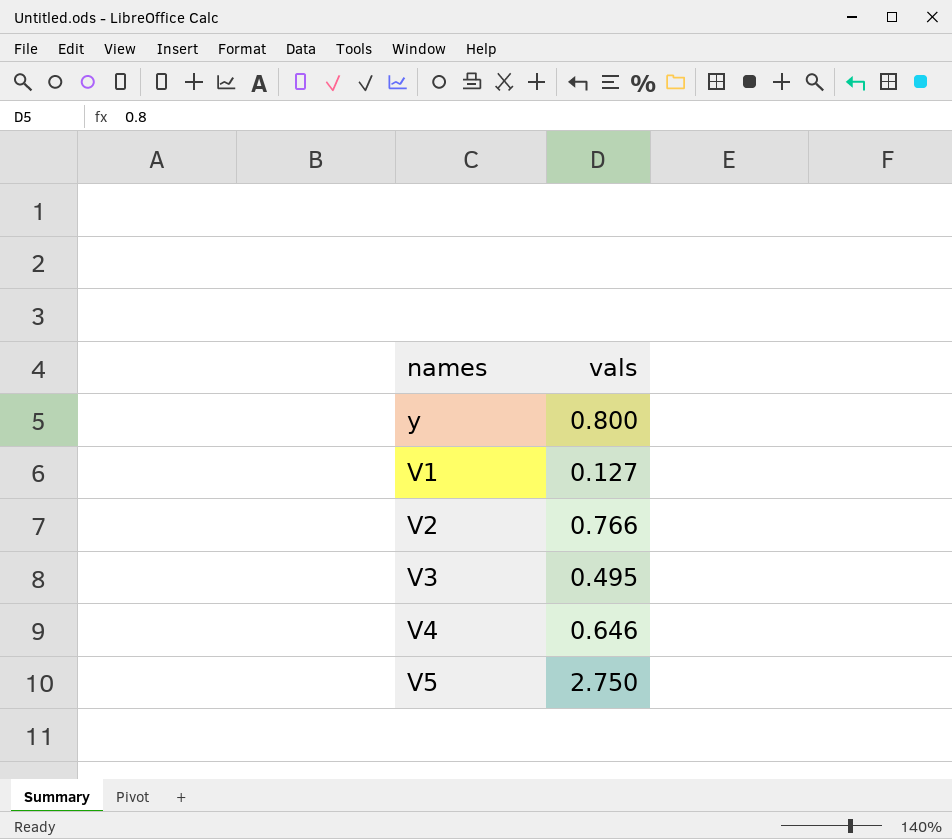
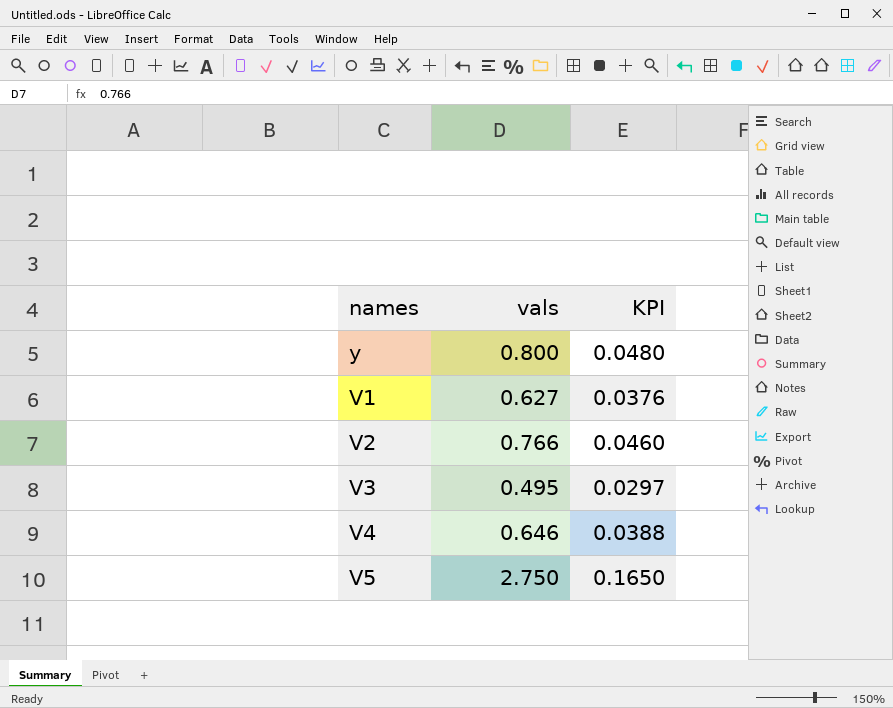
column KPI | formula: none -> [vals] * 0.06
V1 | vals: 0.127 -> 0.627

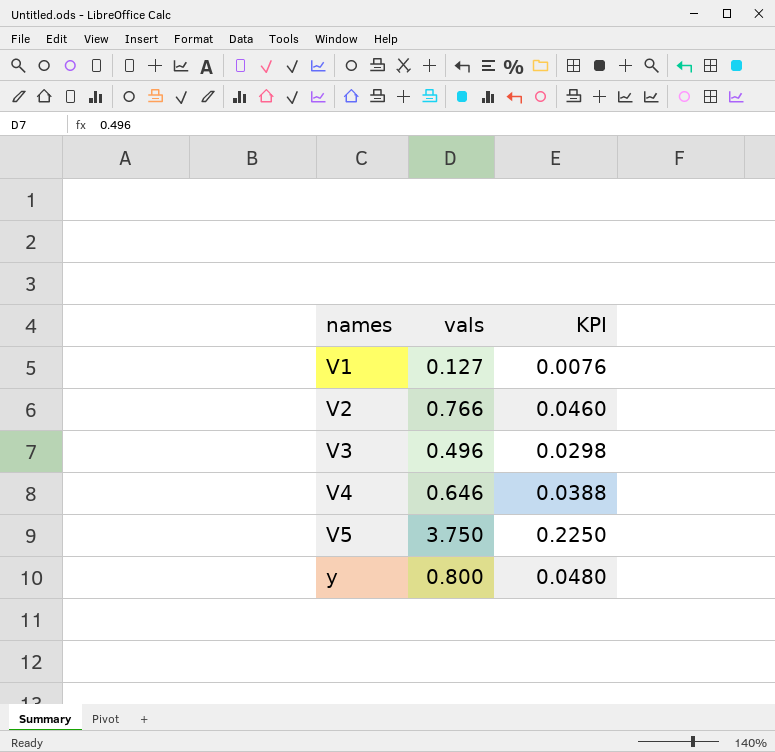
row order: none -> names ascending
V1 | vals: 0.627 -> 0.127
V1 | KPI: 0.0376 -> 0.0076
V3 | vals: 0.495 -> 0.496
V3 | KPI: 0.0297 -> 0.0298
V5 | vals: 2.750 -> 3.750
V5 | KPI: 0.1650 -> 0.2250

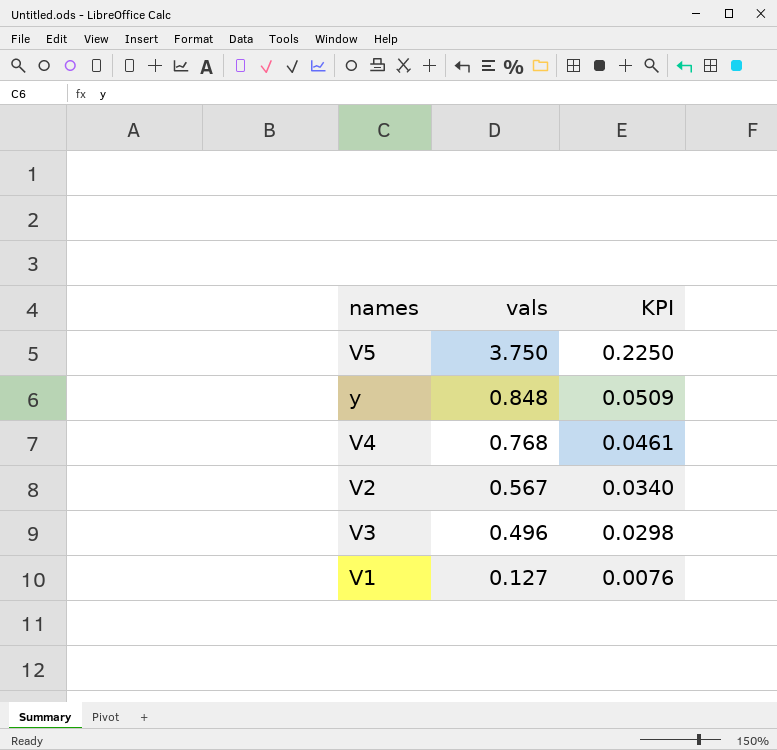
row order: names ascending -> vals descending
y | vals: 0.800 -> 0.848
y | KPI: 0.0480 -> 0.0509
V4 | vals: 0.646 -> 0.768
V4 | KPI: 0.0388 -> 0.0461
V2 | vals: 0.766 -> 0.567
V2 | KPI: 0.0460 -> 0.0340

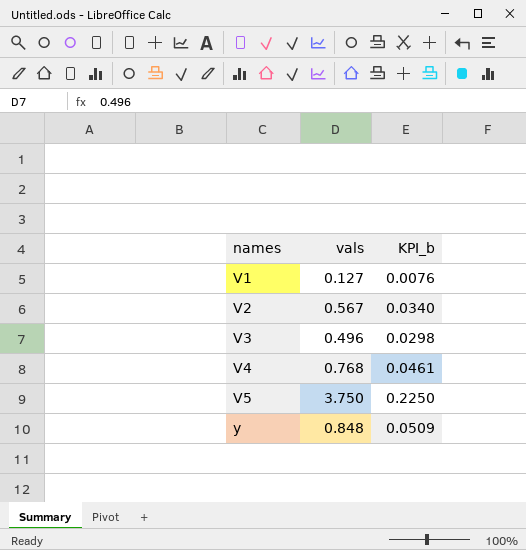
row order: vals descending -> names ascending
column name: KPI -> KPI_b

